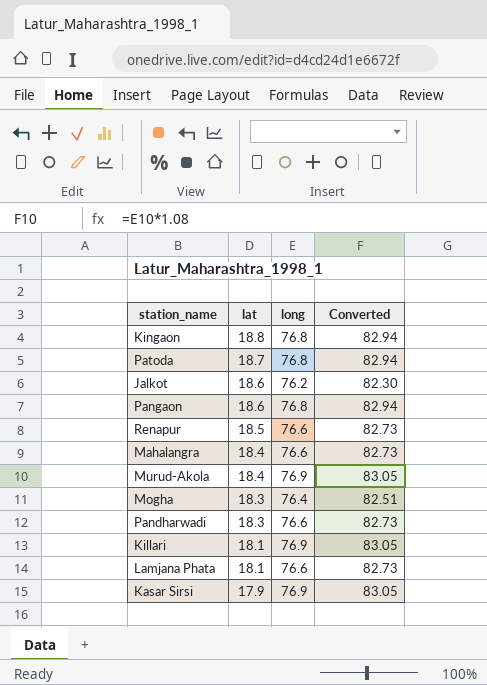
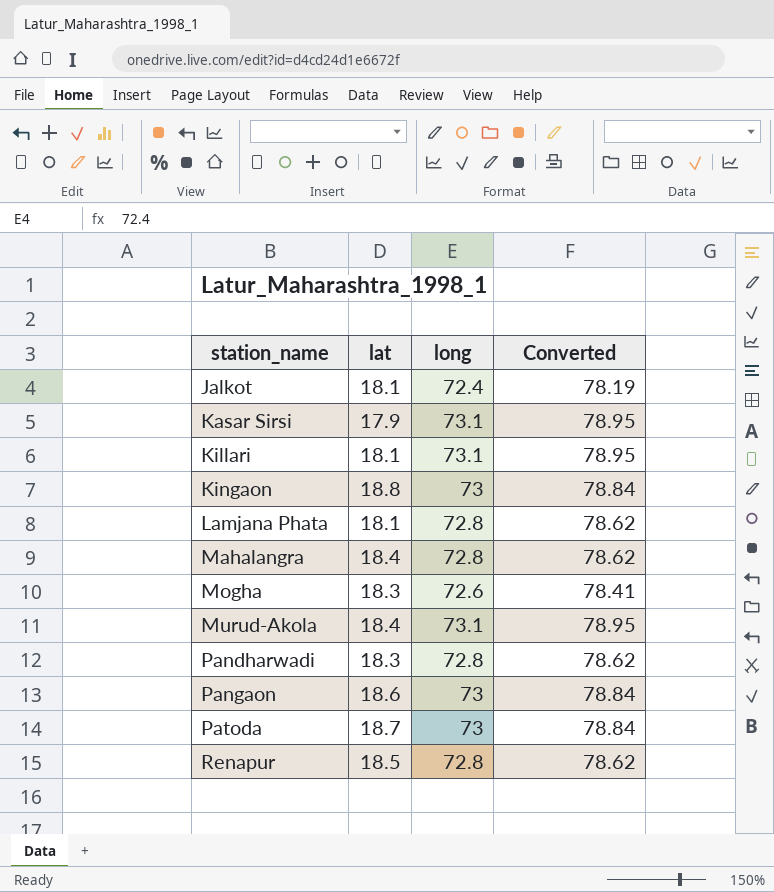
row order: lat descending -> station_name ascending
Jalkot | lat: 18.6 -> 18.1
Jalkot | long: 76.2 -> 72.4
Jalkot | Converted: 82.30 -> 78.19
Kasar Sirsi | long: 76.9 -> 73.1
Kasar Sirsi | Converted: 83.05 -> 78.95
Killari | long: 76.9 -> 73.1
Killari | Converted: 83.05 -> 78.95
Kingaon | long: 76.8 -> 73
Kingaon | Converted: 82.94 -> 78.84
Lamjana Phata | long: 76.6 -> 72.8
Lamjana Phata | Converted: 82.73 -> 78.62
Mahalangra | long: 76.6 -> 72.8
Mahalangra | Converted: 82.73 -> 78.62
Mogha | long: 76.4 -> 72.6
Mogha | Converted: 82.51 -> 78.41
Murud-Akola | long: 76.9 -> 73.1
Murud-Akola | Converted: 83.05 -> 78.95
Pandharwadi | long: 76.6 -> 72.8
Pandharwadi | Converted: 82.73 -> 78.62
Pangaon | long: 76.8 -> 73
Pangaon | Converted: 82.94 -> 78.84
Patoda | long: 76.8 -> 73
Patoda | Converted: 82.94 -> 78.84
Renapur | long: 76.6 -> 72.8
Renapur | Converted: 82.73 -> 78.62

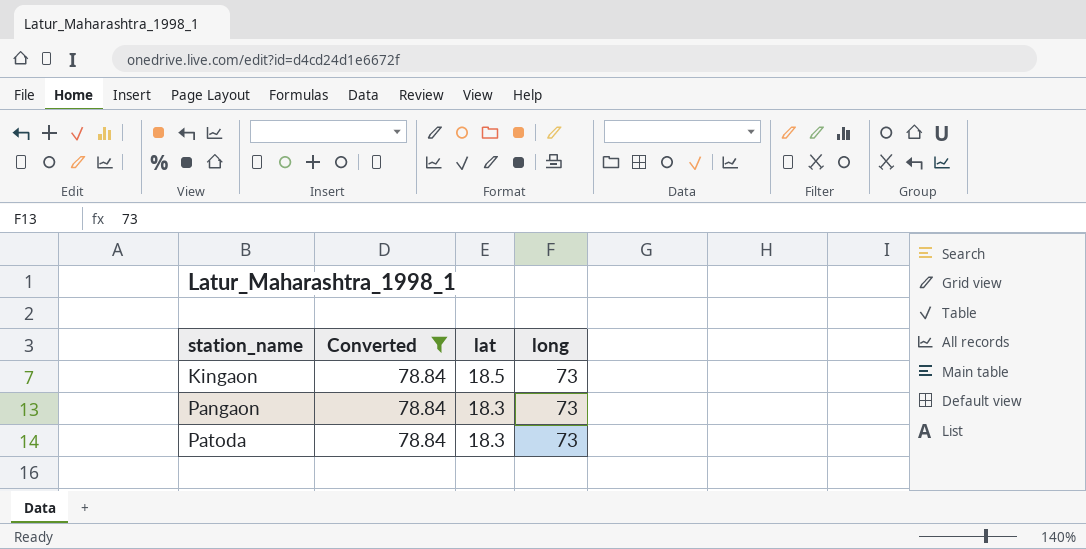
filter: none -> Converted = 78.84
column Converted | position: 4 -> 2
Kingaon | lat: 18.8 -> 18.5
Pangaon | lat: 18.6 -> 18.3
Patoda | lat: 18.7 -> 18.3

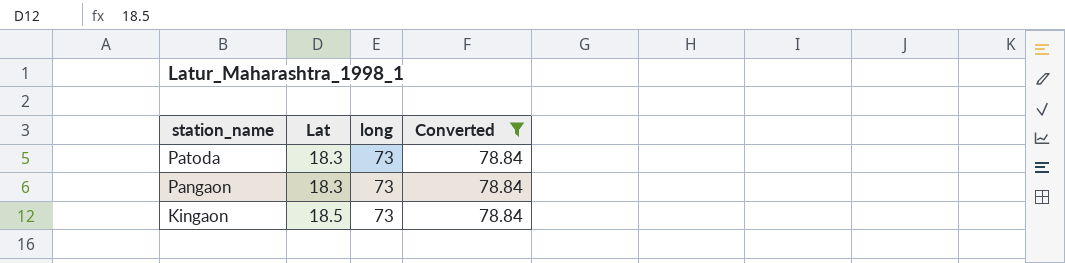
row order: station_name ascending -> station_name descending
column name: lat -> Lat
column Converted | position: 2 -> 4

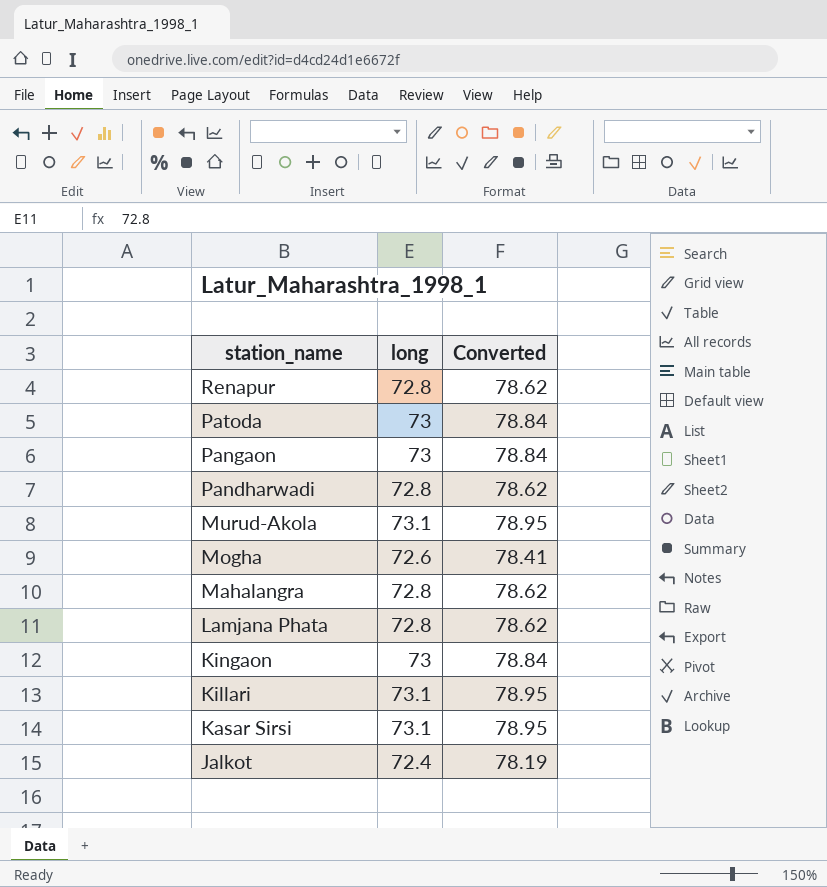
filter: Converted = 78.84 -> none
column Lat | position: 2 -> none

